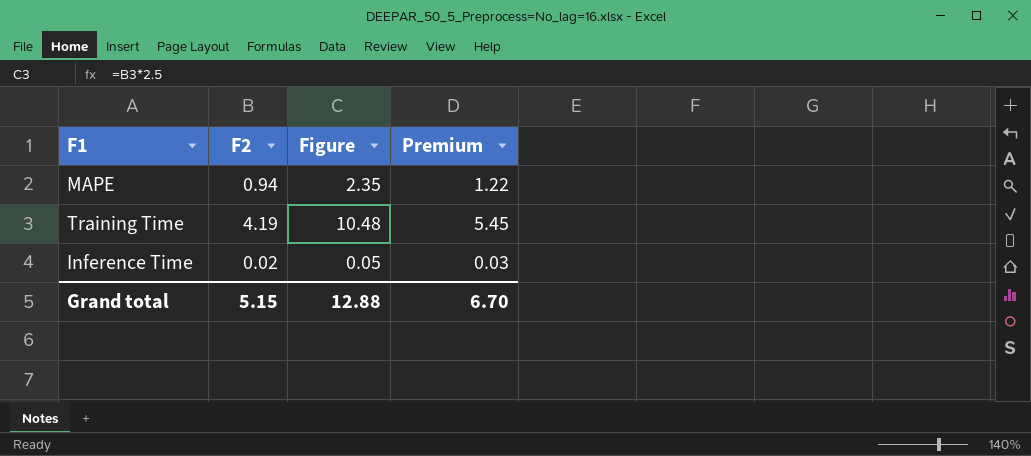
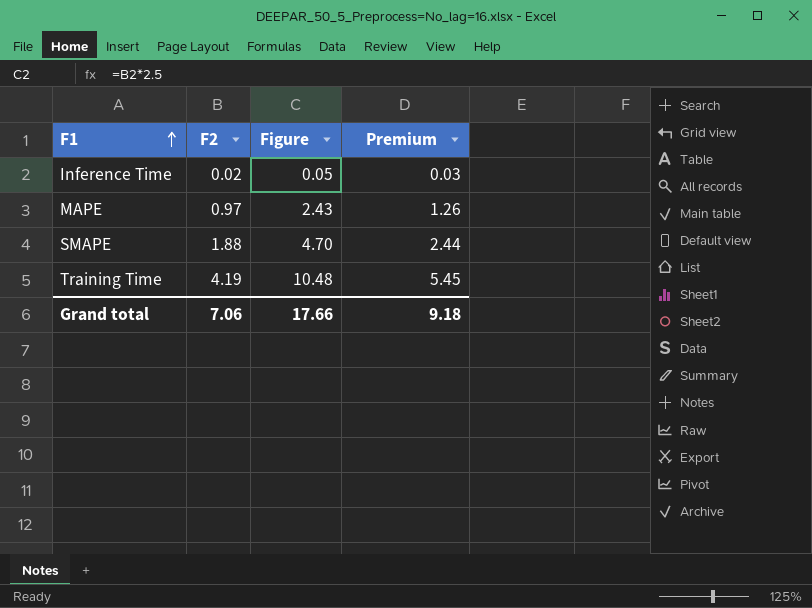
row order: none -> F1 ascending
MAPE | F2: 0.94 -> 0.97
MAPE | Figure: 2.35 -> 2.43
MAPE | Premium: 1.22 -> 1.26
row SMAPE: none -> 1.88 | 4.70 | 2.44
Grand total | F2: 5.15 -> 7.06
Grand total | Figure: 12.88 -> 17.66
Grand total | Premium: 6.70 -> 9.18

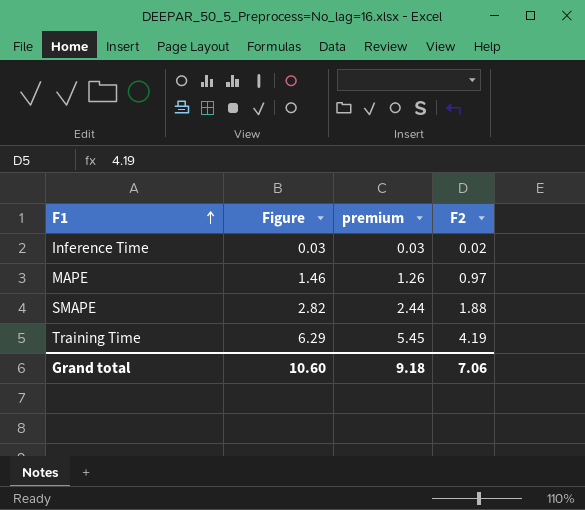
column Figure | formula: [F2] * 2.5 -> [F2] * 1.5
column name: Premium -> premium
column F2 | position: 2 -> 4
Grand total | Figure: 17.66 -> 10.60

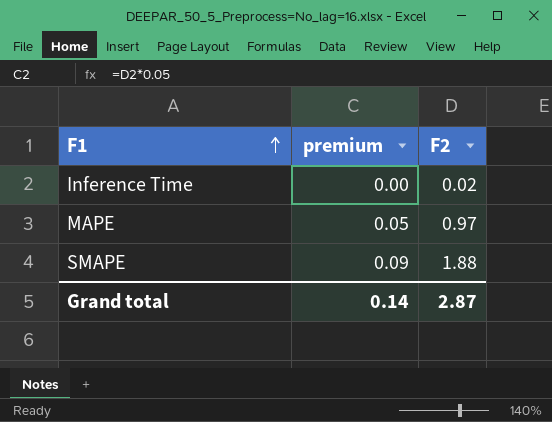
column Figure | formula: [F2] * 1.5 -> none
column premium | formula: [F2] * 1.3 -> [F2] * 0.05
row Training Time: 6.29 | 5.45 | 4.19 -> none
Grand total | premium: 9.18 -> 0.14
Grand total | F2: 7.06 -> 2.87

